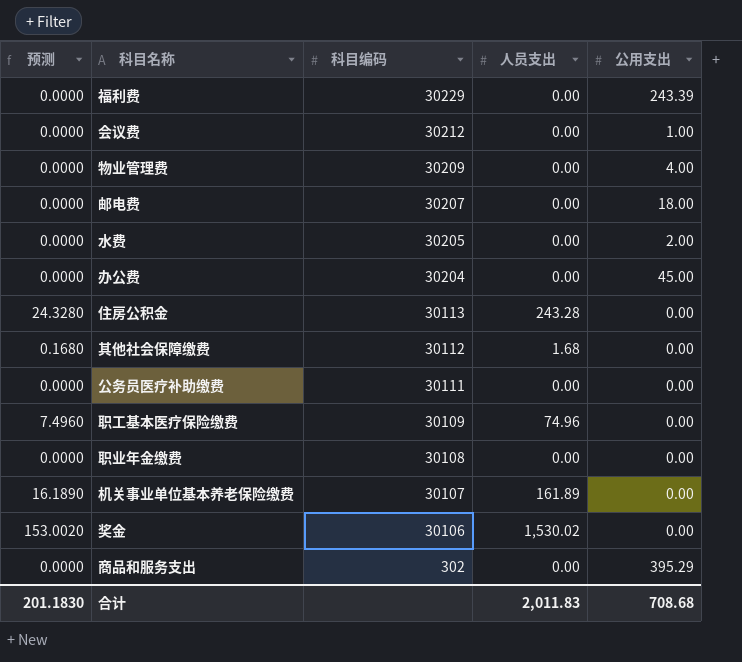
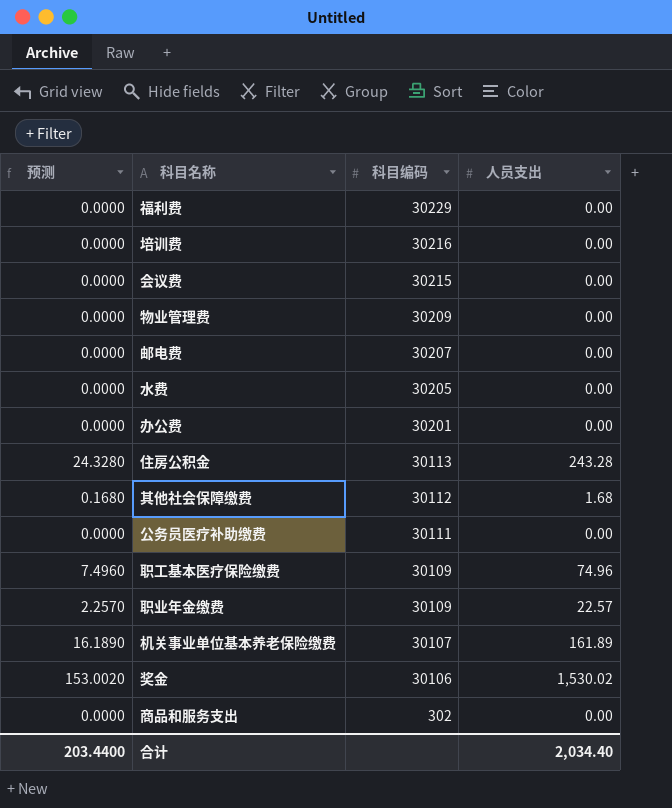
column 公用支出 | position: 5 -> none
row 培训费: none -> 0.0000 | 30216 | 0.00
会议费 | 科目编码: 30212 -> 30215
办公费 | 科目编码: 30204 -> 30201
职业年金缴费 | 预测: 0.0000 -> 2.2570
职业年金缴费 | 科目编码: 30108 -> 30109
职业年金缴费 | 人员支出: 0.00 -> 22.57
合计 | 预测: 201.1830 -> 203.4400
合计 | 人员支出: 2,011.83 -> 2,034.40

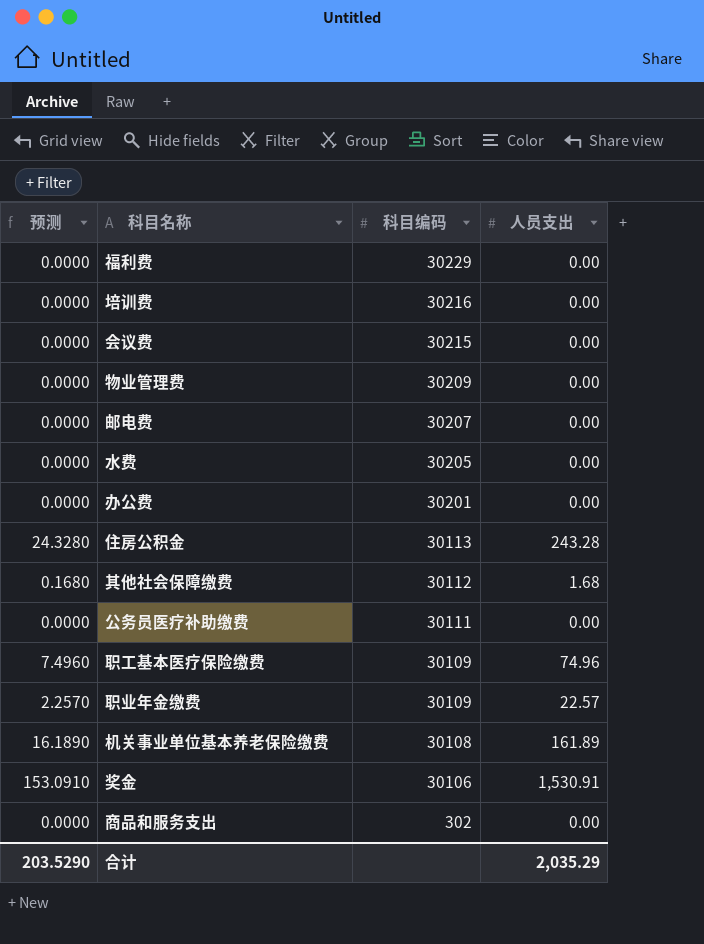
机关事业单位基本养老保险缴费 | 科目编码: 30107 -> 30108
奖金 | 预测: 153.0020 -> 153.0910
奖金 | 人员支出: 1,530.02 -> 1,530.91
合计 | 预测: 203.4400 -> 203.5290
合计 | 人员支出: 2,034.40 -> 2,035.29

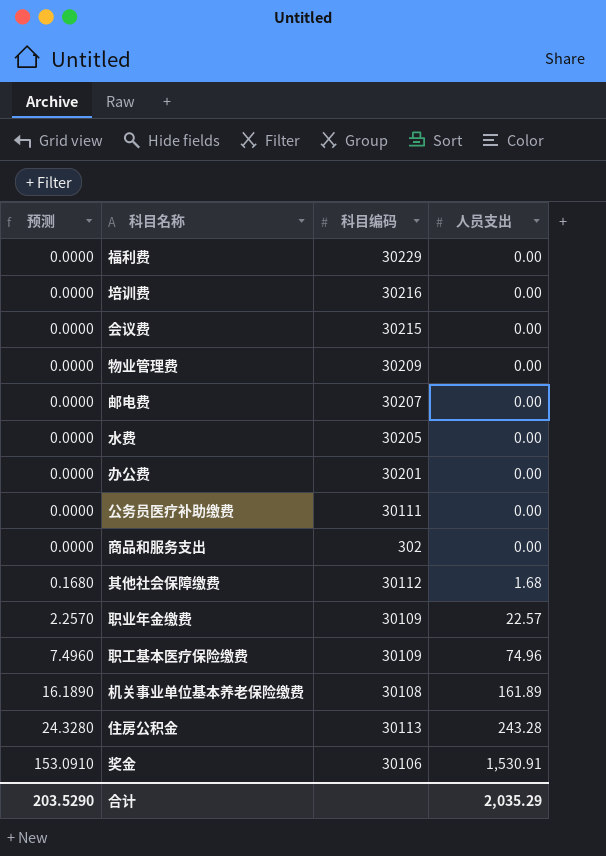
row order: 科目编码 descending -> 预测 ascending

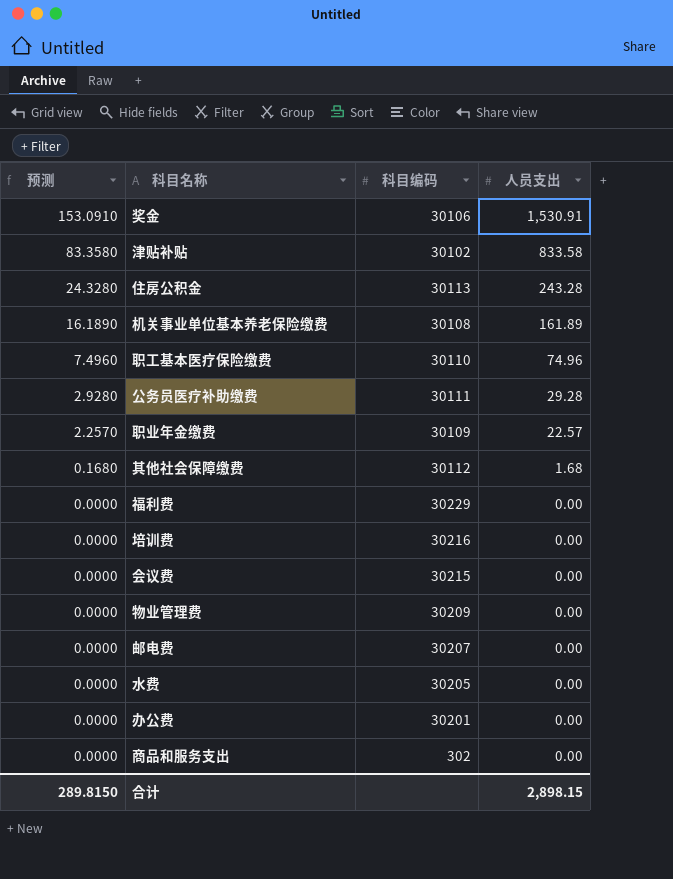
row order: 预测 ascending -> 预测 descending
row 津贴补贴: none -> 83.3580 | 30102 | 833.58
职工基本医疗保险缴费 | 科目编码: 30109 -> 30110
公务员医疗补助缴费 | 预测: 0.0000 -> 2.9280
公务员医疗补助缴费 | 人员支出: 0.00 -> 29.28
合计 | 预测: 203.5290 -> 289.8150
合计 | 人员支出: 2,035.29 -> 2,898.15

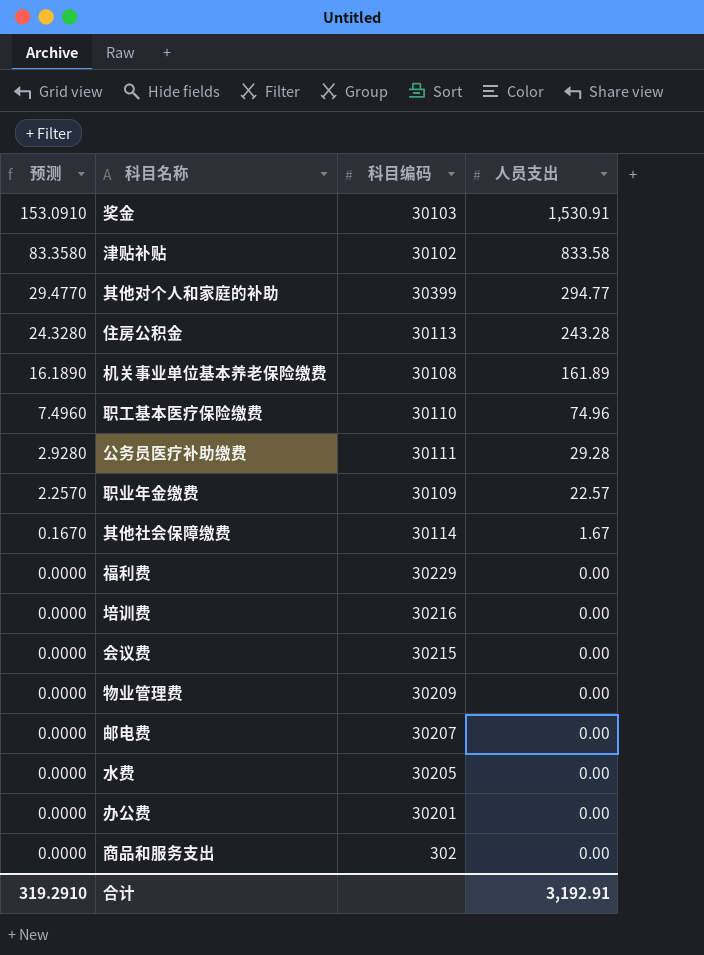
奖金 | 科目编码: 30106 -> 30103
row 其他对个人和家庭的补助: none -> 29.4770 | 30399 | 294.77
其他社会保障缴费 | 预测: 0.1680 -> 0.1670
其他社会保障缴费 | 科目编码: 30112 -> 30114
其他社会保障缴费 | 人员支出: 1.68 -> 1.67
合计 | 预测: 289.8150 -> 319.2910
合计 | 人员支出: 2,898.15 -> 3,192.91

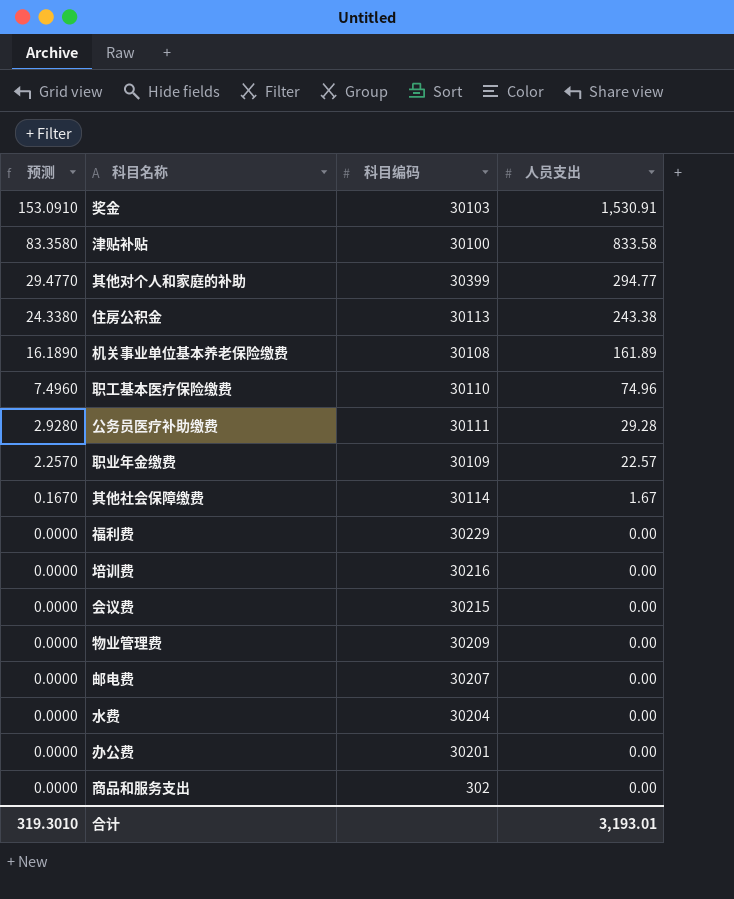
津贴补贴 | 科目编码: 30102 -> 30100
住房公积金 | 预测: 24.3280 -> 24.3380
住房公积金 | 人员支出: 243.28 -> 243.38
水费 | 科目编码: 30205 -> 30204
合计 | 预测: 319.2910 -> 319.3010
合计 | 人员支出: 3,192.91 -> 3,193.01

